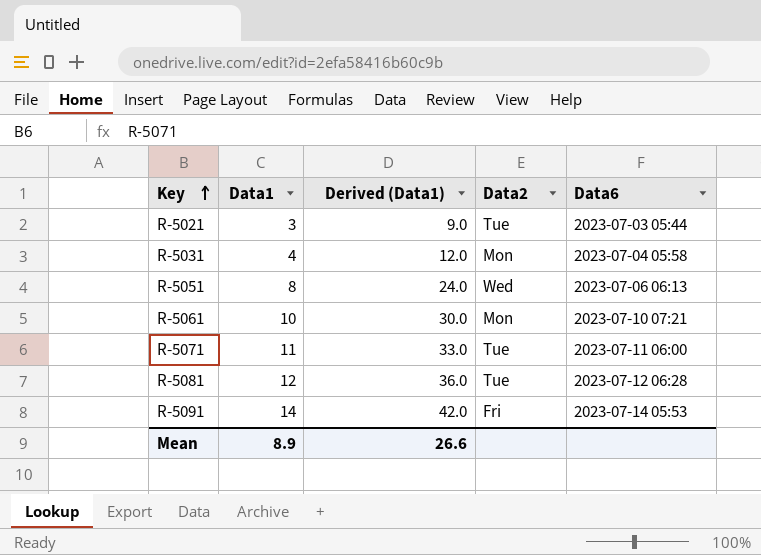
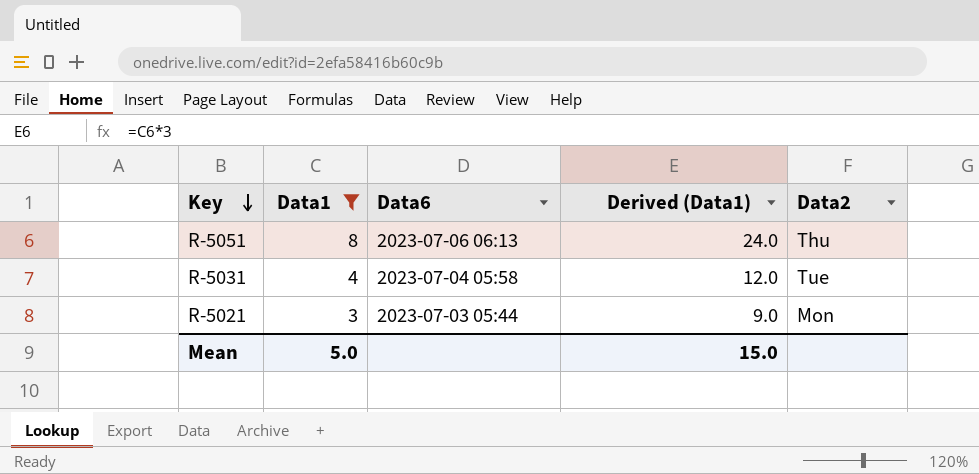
filter: none -> Data1 <= 8
row order: Key ascending -> Key descending
column Data6 | position: 5 -> 3
R-5051 | Data2: Wed -> Thu
R-5031 | Data2: Mon -> Tue
R-5021 | Data2: Tue -> Mon
Mean | Data1: 8.9 -> 5.0
Mean | Derived (Data1): 26.6 -> 15.0

